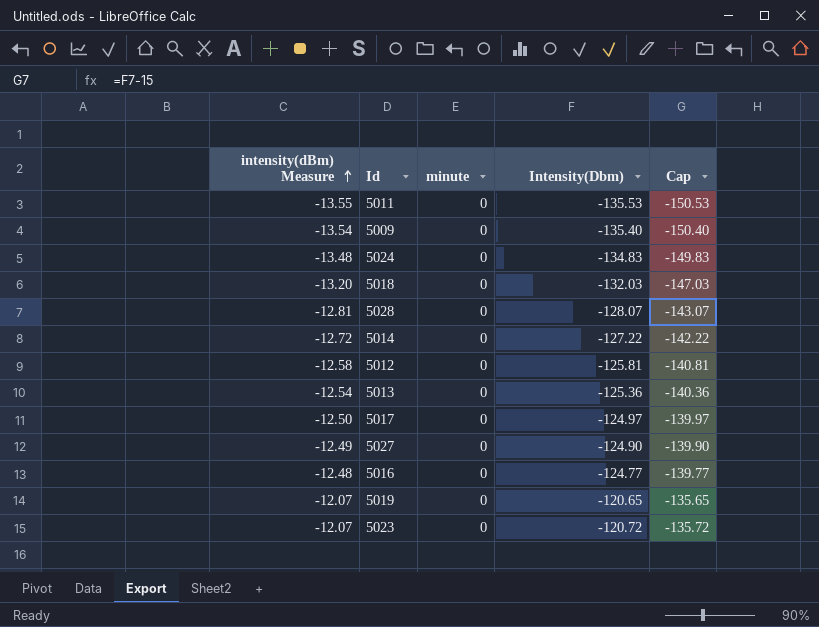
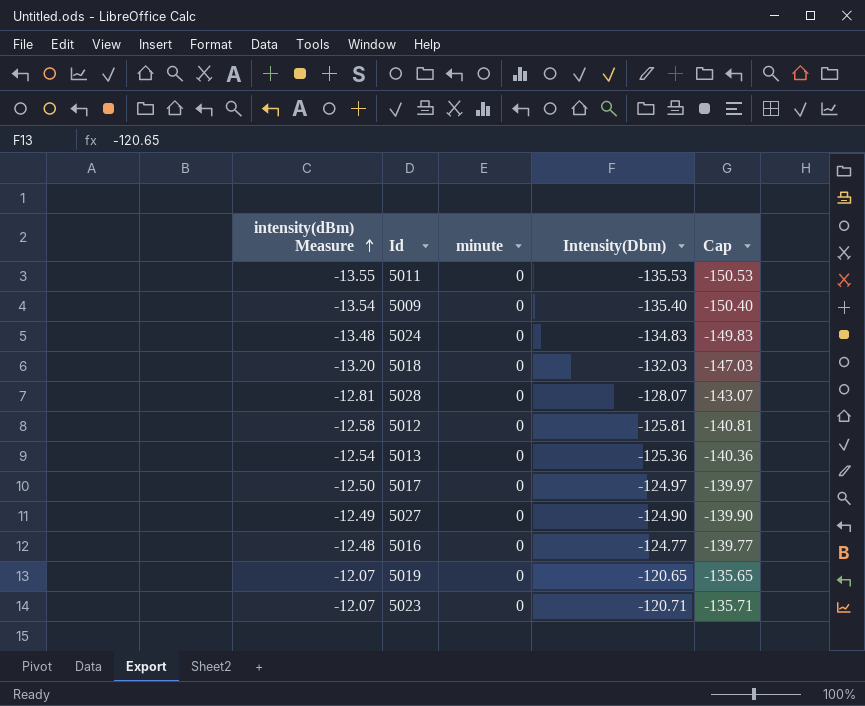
row 5014: -12.72 | 0 | -127.22 | -142.22 -> none
5023 | Intensity(Dbm): -120.72 -> -120.71
5023 | Cap: -135.72 -> -135.71

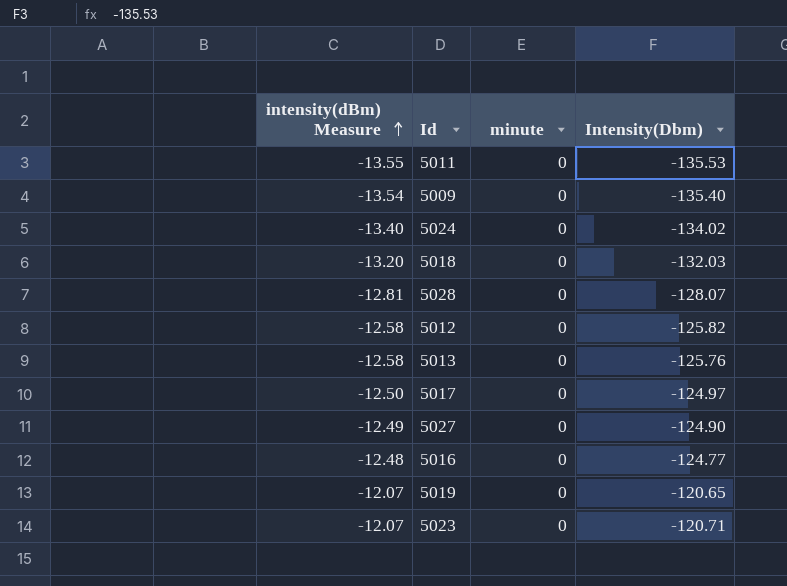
column Cap | formula: [Intensity(Dbm)] - 15 -> none
5024 | intensity(dBm) Measure: -13.48 -> -13.40
5024 | Intensity(Dbm): -134.83 -> -134.02
5012 | Intensity(Dbm): -125.81 -> -125.82
5013 | intensity(dBm) Measure: -12.54 -> -12.58
5013 | Intensity(Dbm): -125.36 -> -125.76

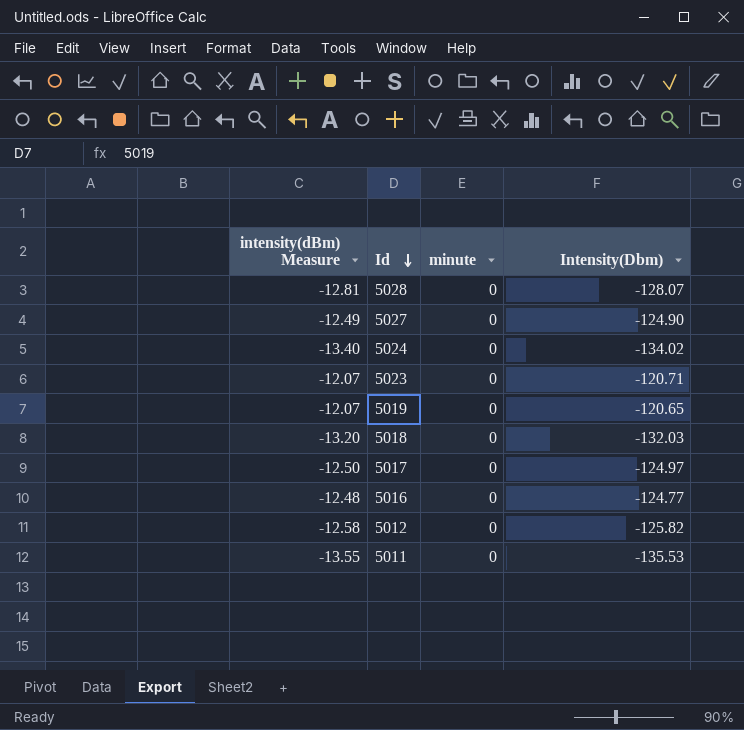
row order: intensity(dBm) Measure ascending -> Id descending
row 5009: -13.54 | 0 | -135.40 -> none
row 5013: -12.58 | 0 | -125.76 -> none

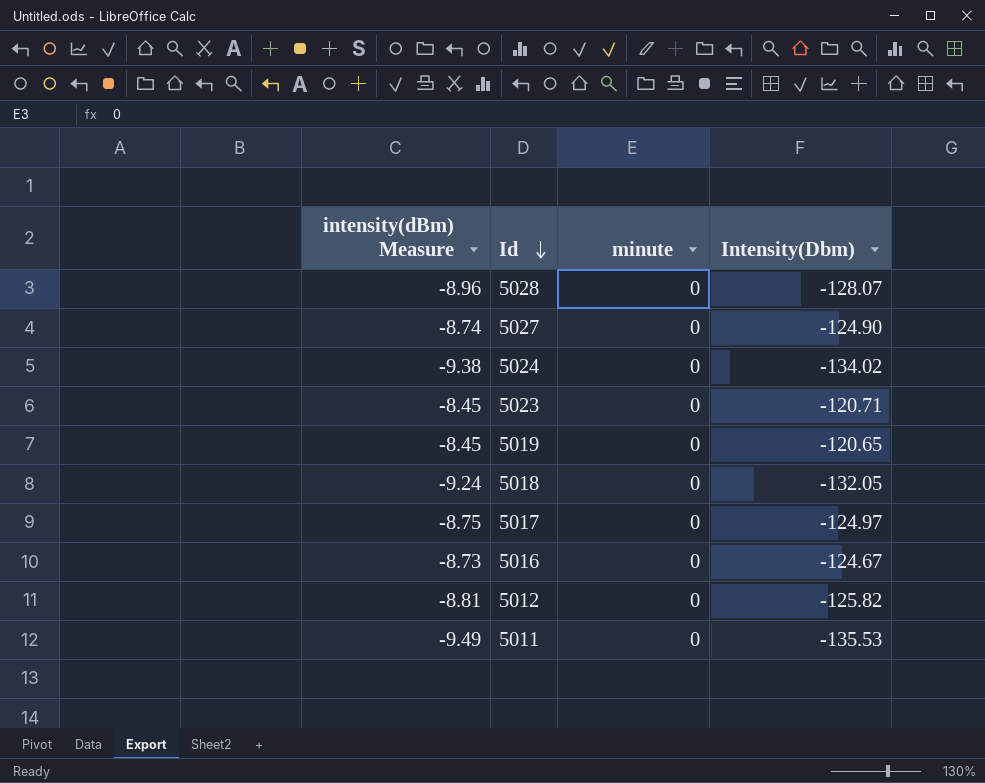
column intensity(dBm) Measure | formula: [Intensity(Dbm)] * 0.1 -> [Intensity(Dbm)] * 0.07
5018 | Intensity(Dbm): -132.03 -> -132.05
5016 | Intensity(Dbm): -124.77 -> -124.67

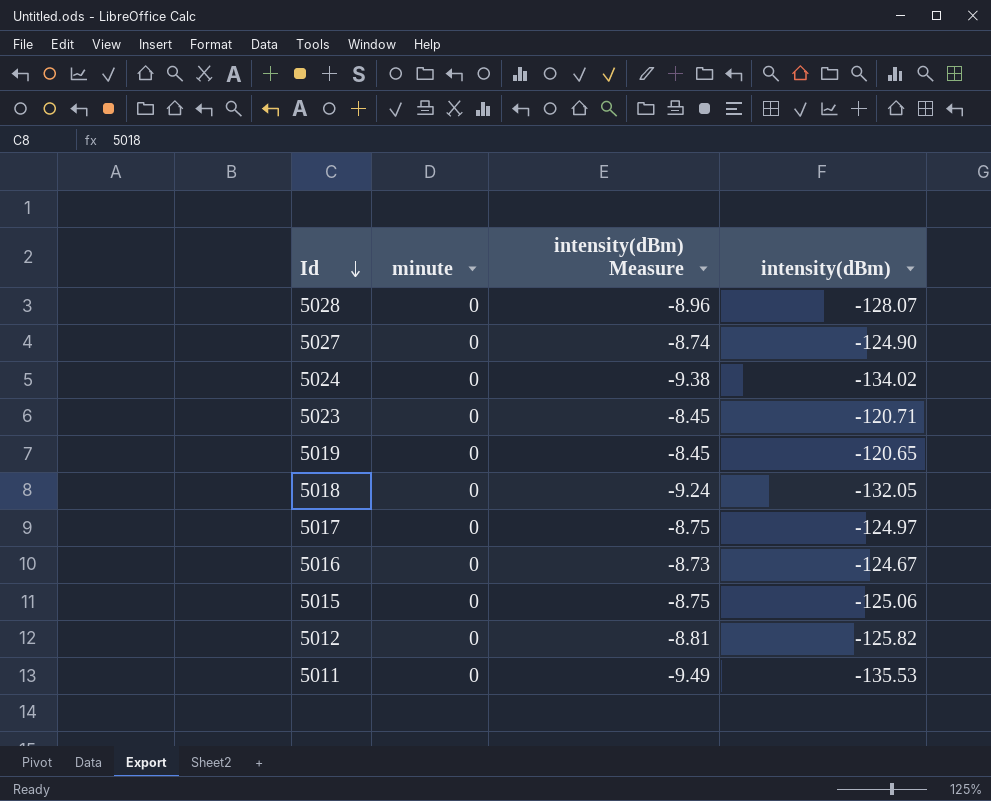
column intensity(dBm) Measure | position: 1 -> 3
column name: Intensity(Dbm) -> intensity(dBm)
row 5015: none -> 0 | -8.75 | -125.06

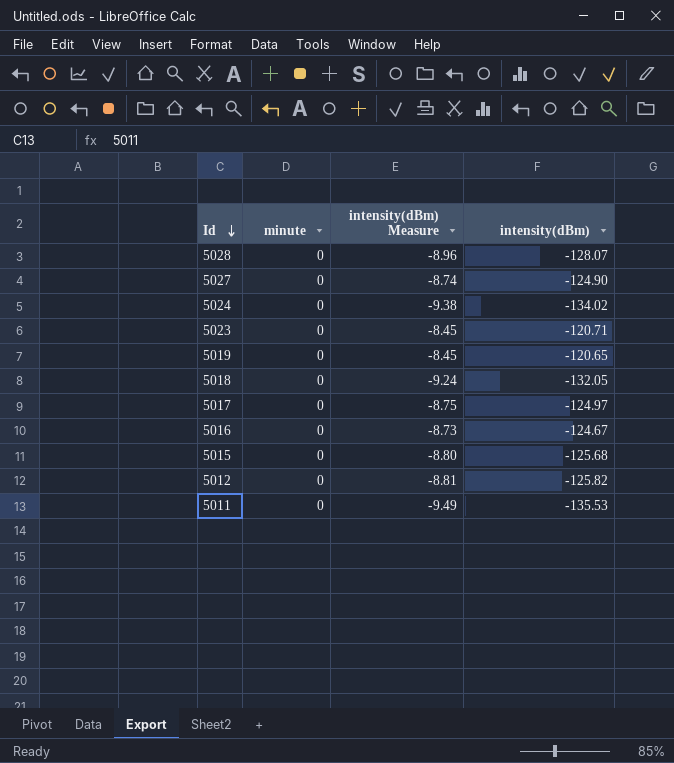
5015 | intensity(dBm) Measure: -8.75 -> -8.80
5015 | intensity(dBm): -125.06 -> -125.68

